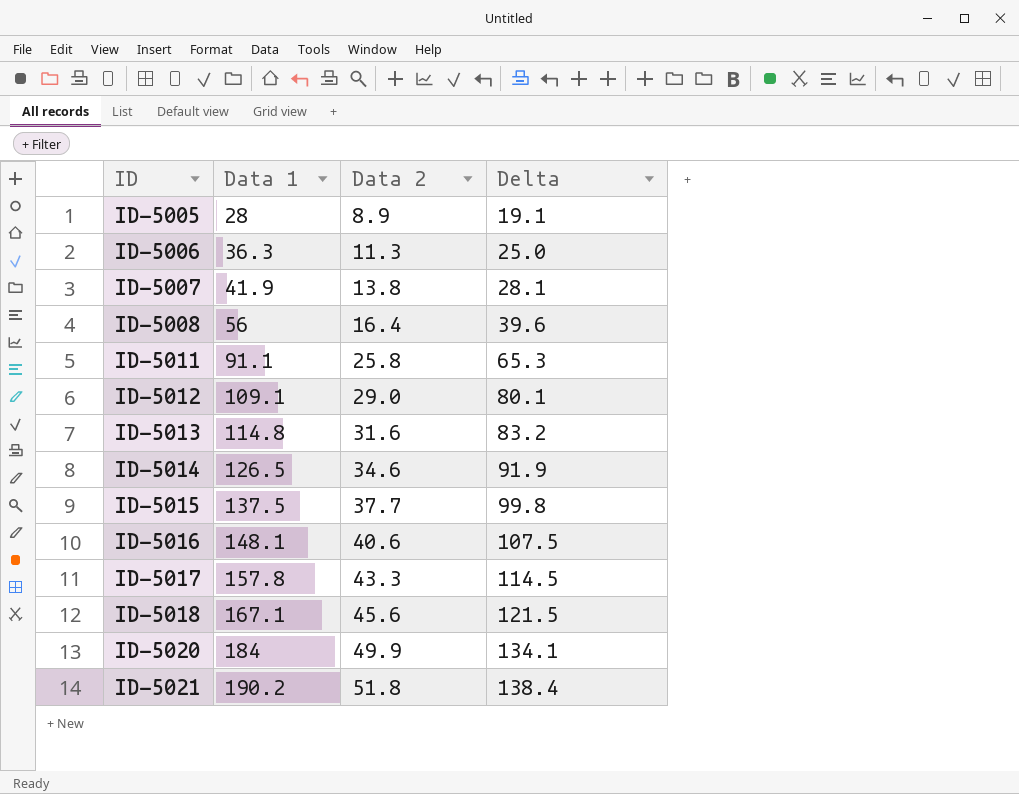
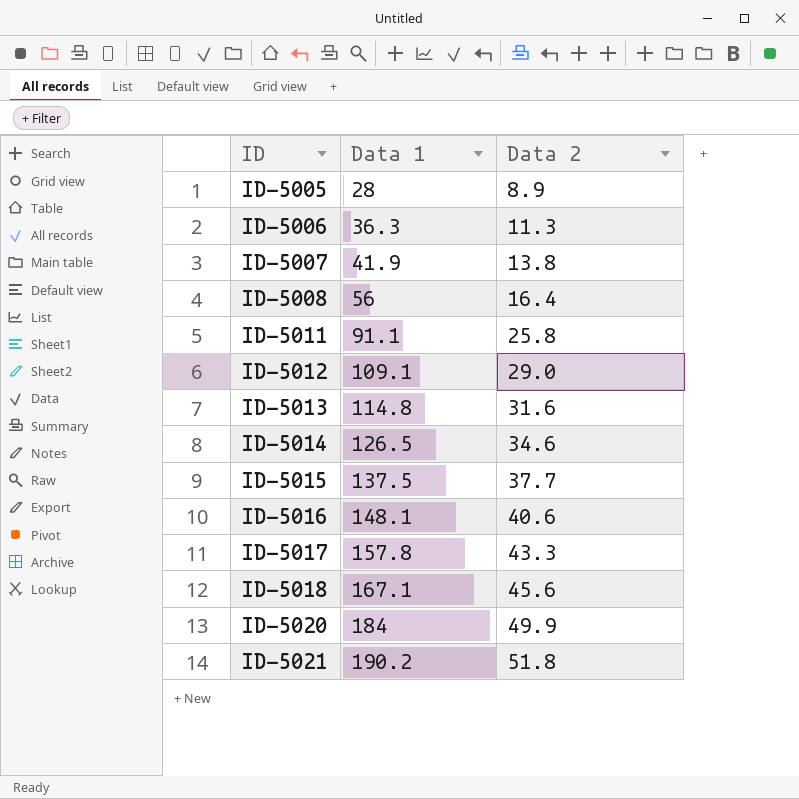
column Delta | formula: [Data 1] - [Data 2] -> none

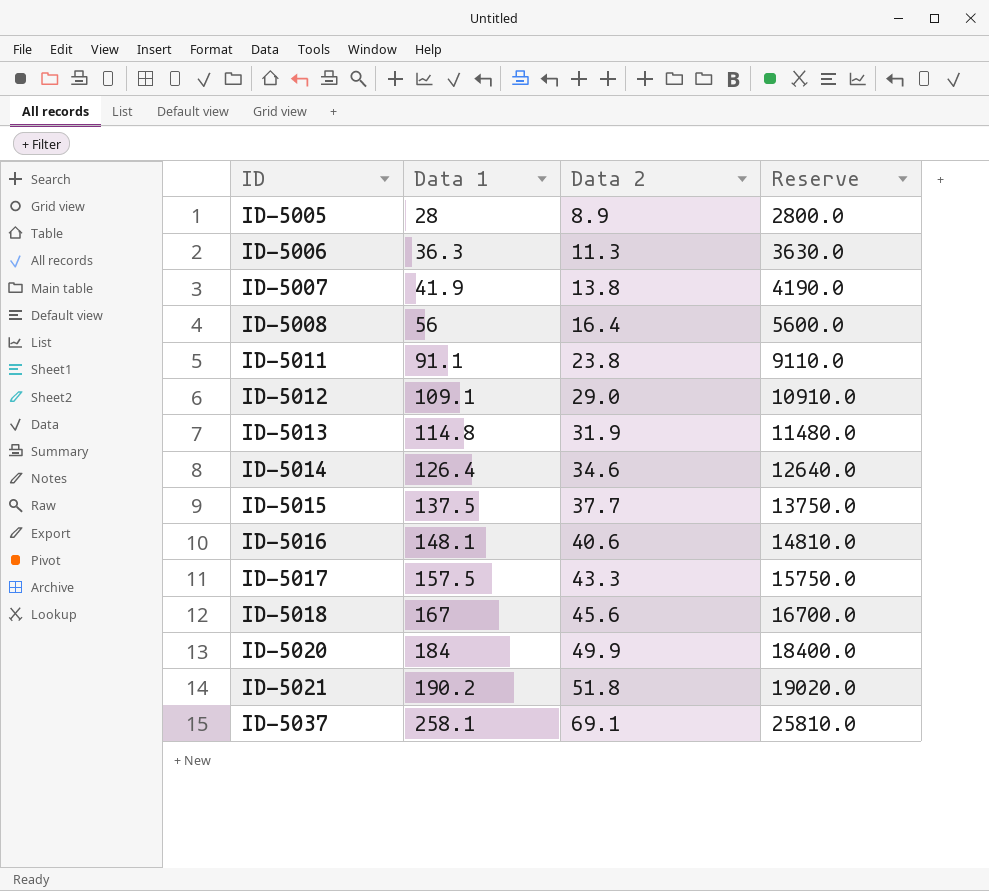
column Reserve | formula: none -> [Data 1] * 100
ID-5011 | Data 2: 25.8 -> 23.8
ID-5013 | Data 2: 31.6 -> 31.9
ID-5014 | Data 1: 126.5 -> 126.4
ID-5017 | Data 1: 157.8 -> 157.5
ID-5018 | Data 1: 167.1 -> 167
row ID-5037: none -> 258.1 | 69.1 | 25810.0

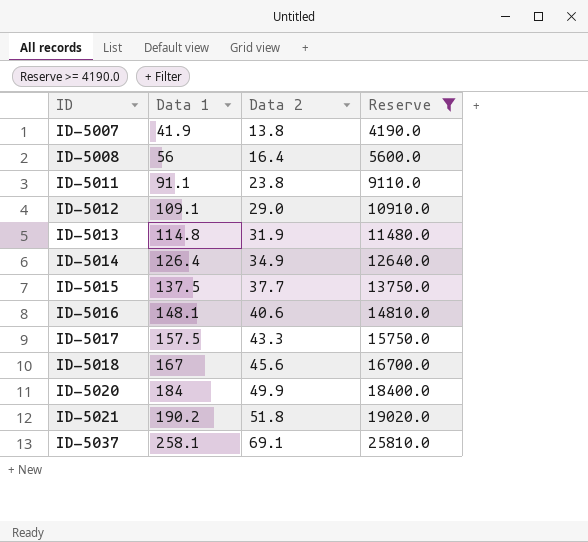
filter: none -> Reserve >= 4190.0
ID-5014 | Data 2: 34.6 -> 34.9

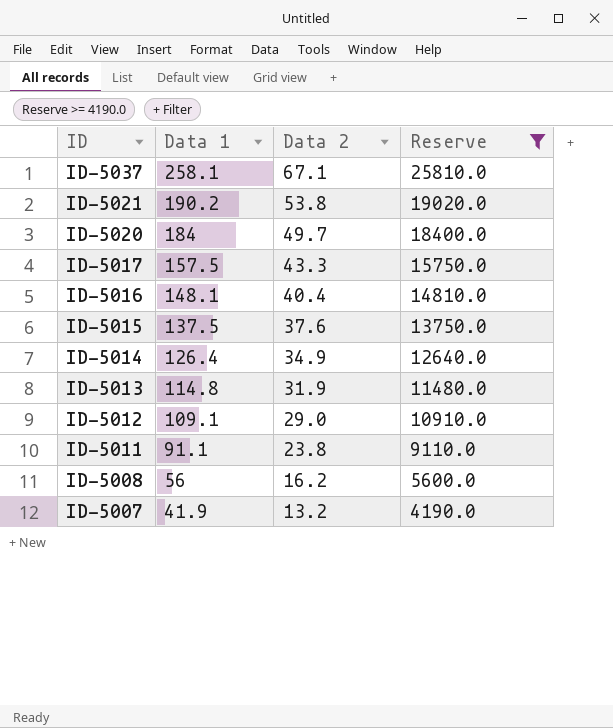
row order: ID ascending -> ID descending
row ID-5018: 167 | 45.6 | 16700.0 -> none
ID-5037 | Data 2: 69.1 -> 67.1
ID-5021 | Data 2: 51.8 -> 53.8
ID-5020 | Data 2: 49.9 -> 49.7
ID-5016 | Data 2: 40.6 -> 40.4
ID-5015 | Data 2: 37.7 -> 37.6
ID-5008 | Data 2: 16.4 -> 16.2
ID-5007 | Data 2: 13.8 -> 13.2

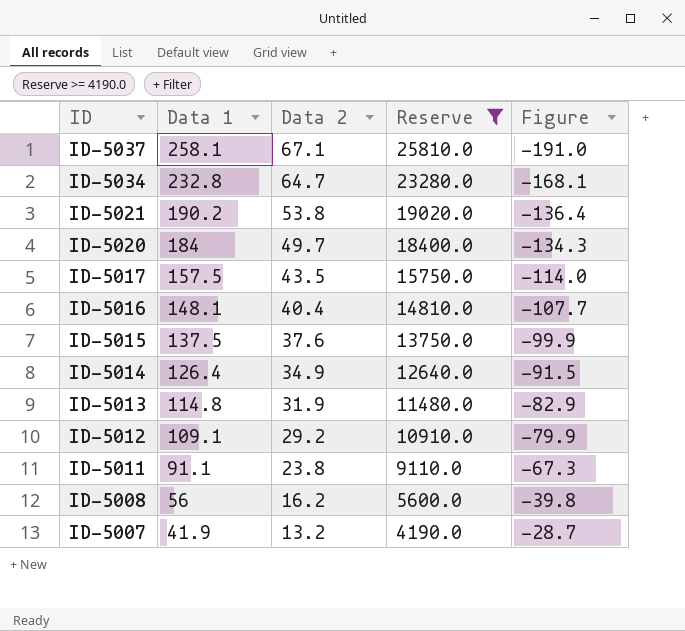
column Figure | formula: none -> [Data 2] - [Data 1]
row ID-5034: none -> 232.8 | 64.7 | 23280.0 | -168.1
ID-5017 | Data 2: 43.3 -> 43.5
ID-5012 | Data 2: 29.0 -> 29.2

